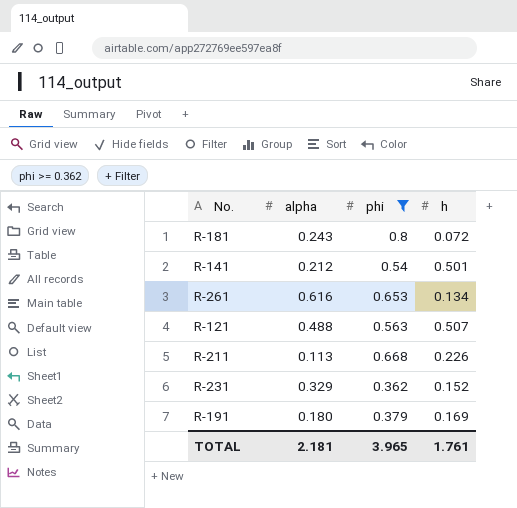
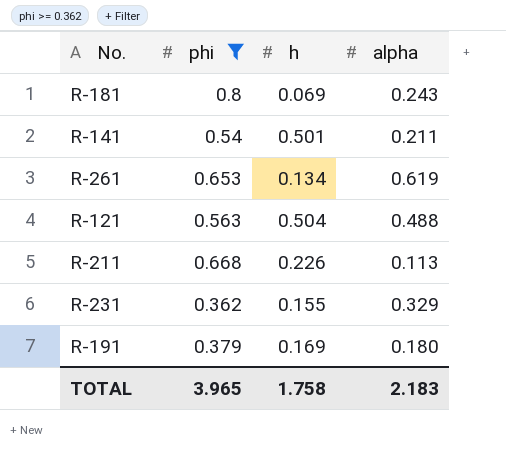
column alpha | position: 2 -> 4
R-181 | h: 0.072 -> 0.069
R-141 | alpha: 0.212 -> 0.211
R-261 | alpha: 0.616 -> 0.619
R-121 | h: 0.507 -> 0.504
R-231 | h: 0.152 -> 0.155
TOTAL | h: 1.761 -> 1.758
TOTAL | alpha: 2.181 -> 2.183

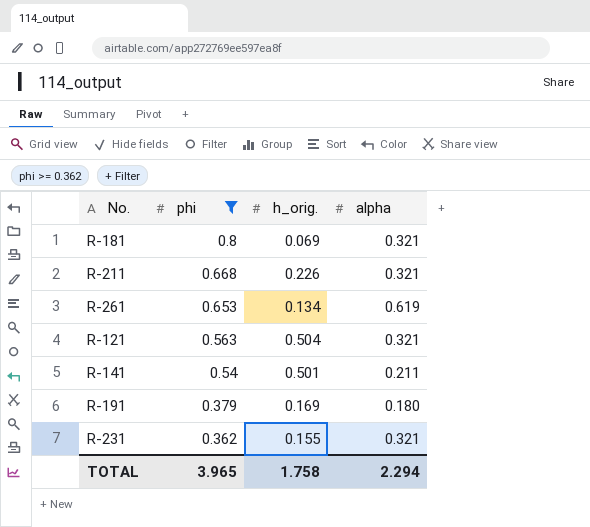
row order: none -> phi descending
column name: h -> h_orig.
R-181 | alpha: 0.243 -> 0.321
R-211 | alpha: 0.113 -> 0.321
R-121 | alpha: 0.488 -> 0.321
R-231 | alpha: 0.329 -> 0.321
TOTAL | alpha: 2.183 -> 2.294

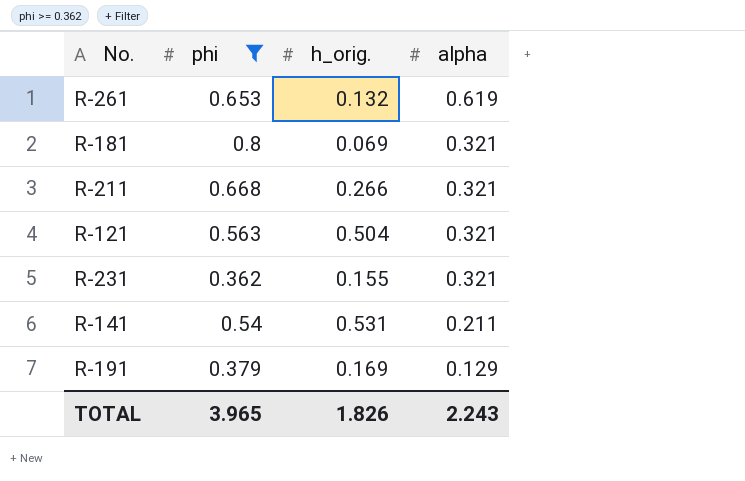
row order: phi descending -> alpha descending
R-261 | h_orig.: 0.134 -> 0.132
R-211 | h_orig.: 0.226 -> 0.266
R-141 | h_orig.: 0.501 -> 0.531
R-191 | alpha: 0.180 -> 0.129
TOTAL | h_orig.: 1.758 -> 1.826
TOTAL | alpha: 2.294 -> 2.243

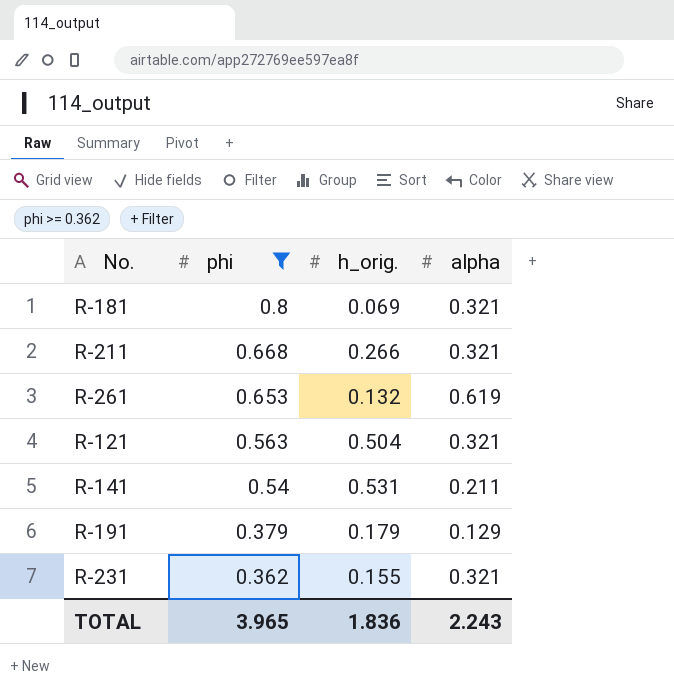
row order: alpha descending -> phi descending
R-191 | h_orig.: 0.169 -> 0.179
TOTAL | h_orig.: 1.826 -> 1.836

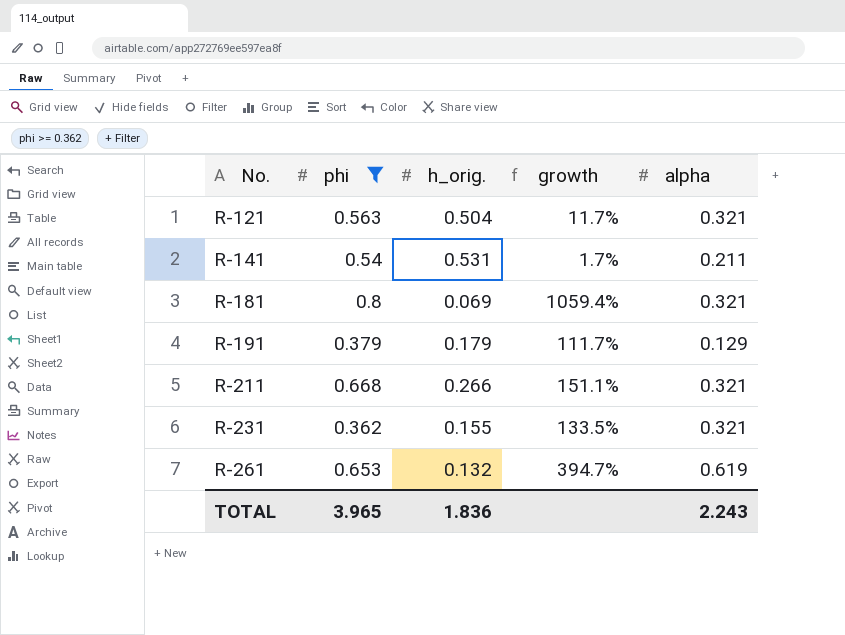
row order: phi descending -> No. ascending
column growth | formula: none -> ([phi] - [h_orig.]) / [h_orig.]

